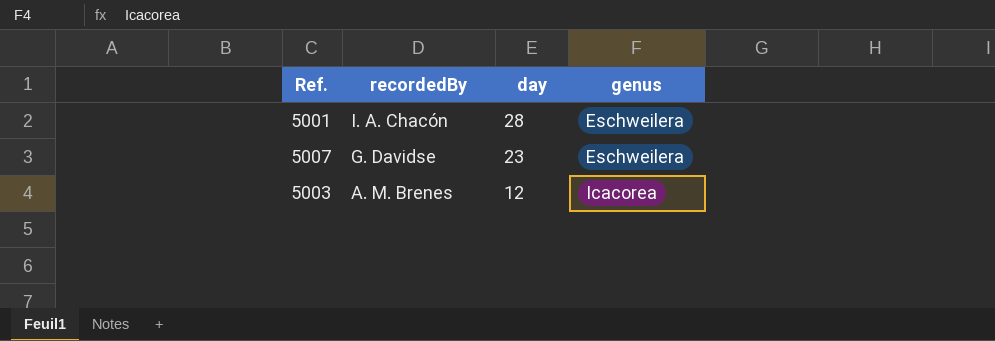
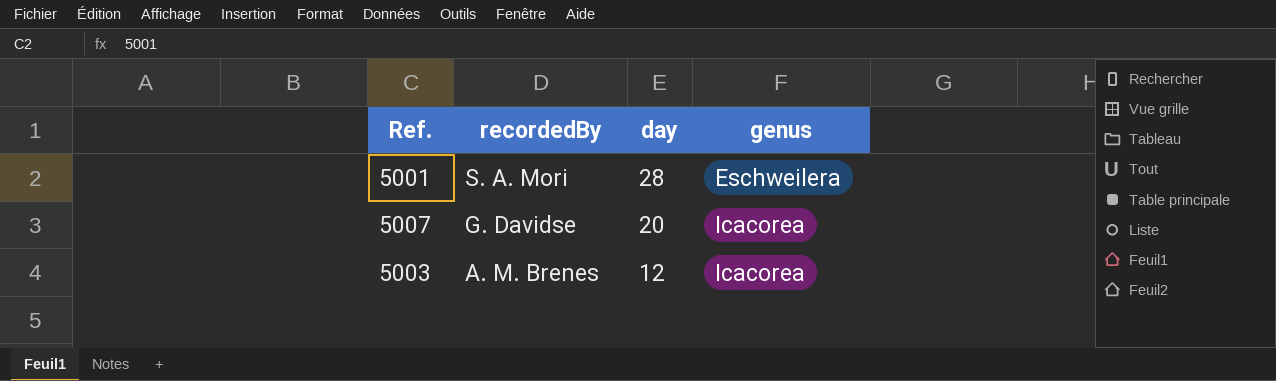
5001 | recordedBy: I. A. Chacón -> S. A. Mori
5007 | day: 23 -> 20
5007 | genus: Eschweilera -> Icacorea

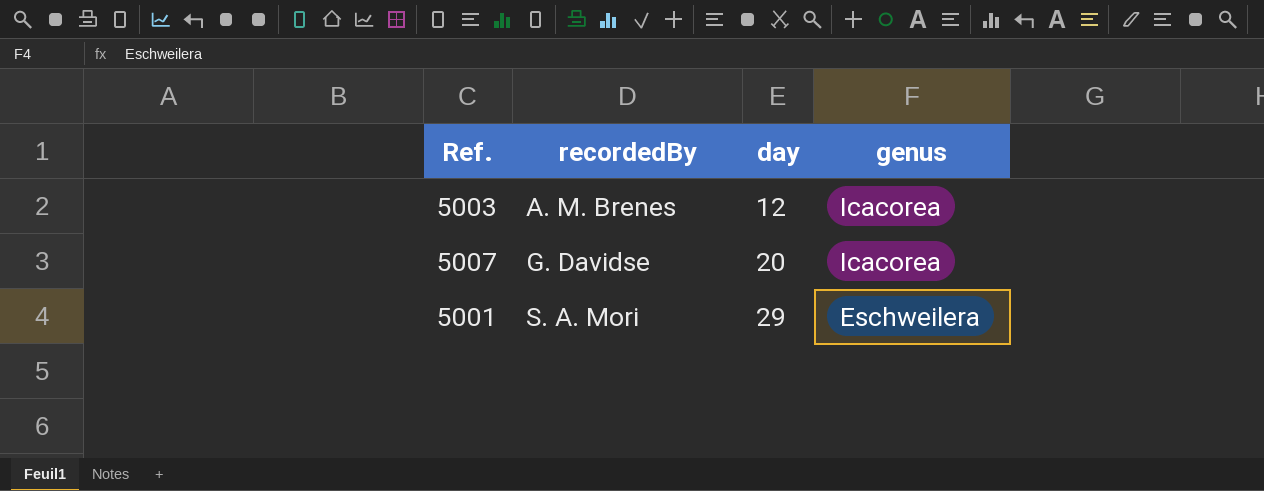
row order: recordedBy descending -> recordedBy ascending
5001 | day: 28 -> 29

